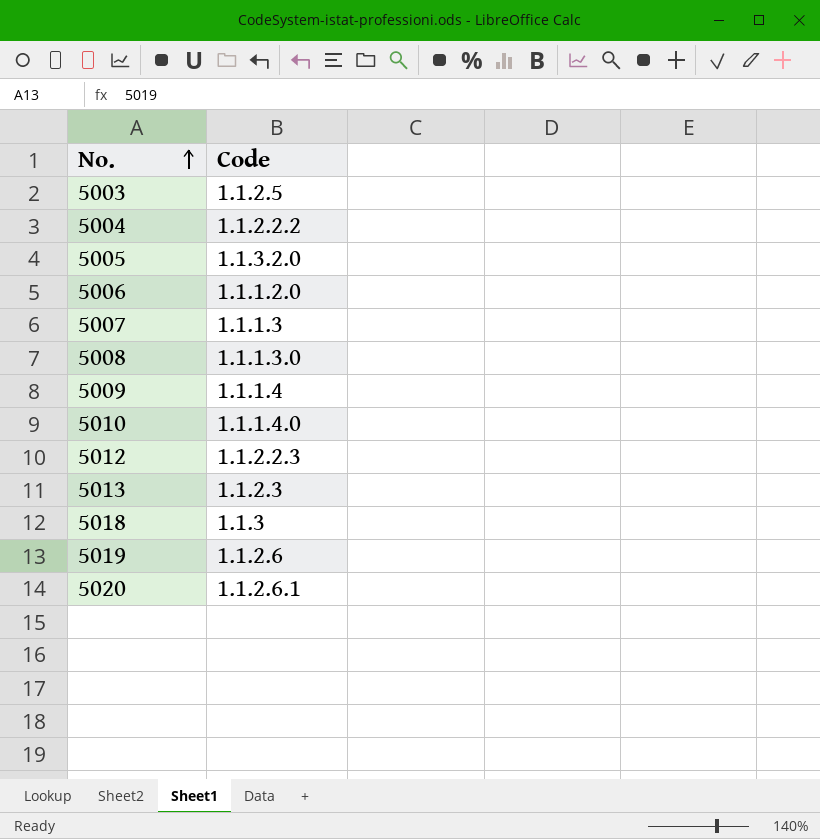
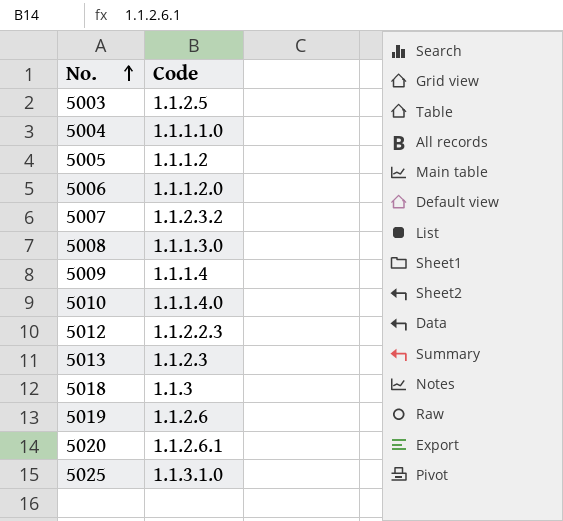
5004 | Code: 1.1.2.2.2 -> 1.1.1.1.0
5005 | Code: 1.1.3.2.0 -> 1.1.1.2
5007 | Code: 1.1.1.3 -> 1.1.2.3.2
row 5025: none -> 1.1.3.1.0

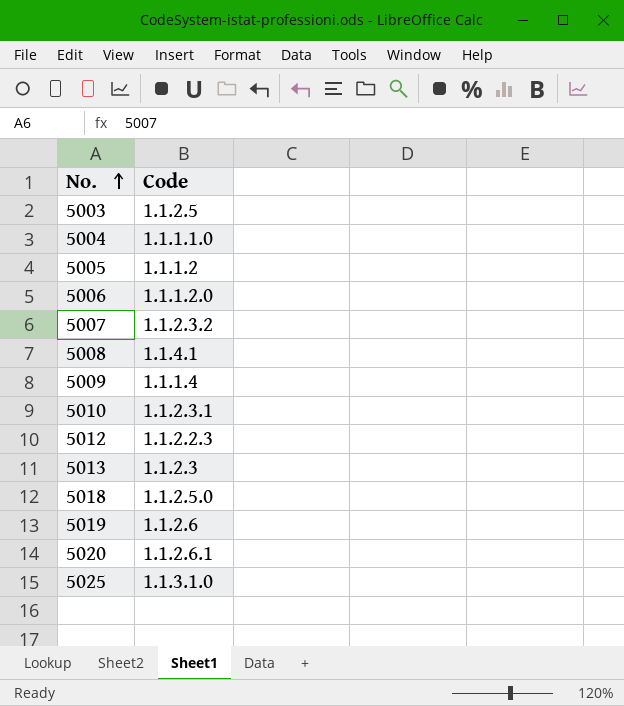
5008 | Code: 1.1.1.3.0 -> 1.1.4.1
5010 | Code: 1.1.1.4.0 -> 1.1.2.3.1
5018 | Code: 1.1.3 -> 1.1.2.5.0

